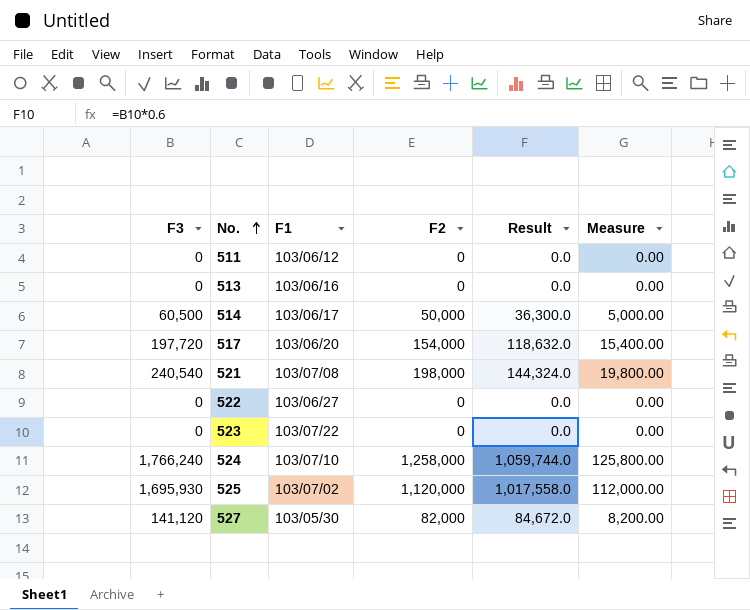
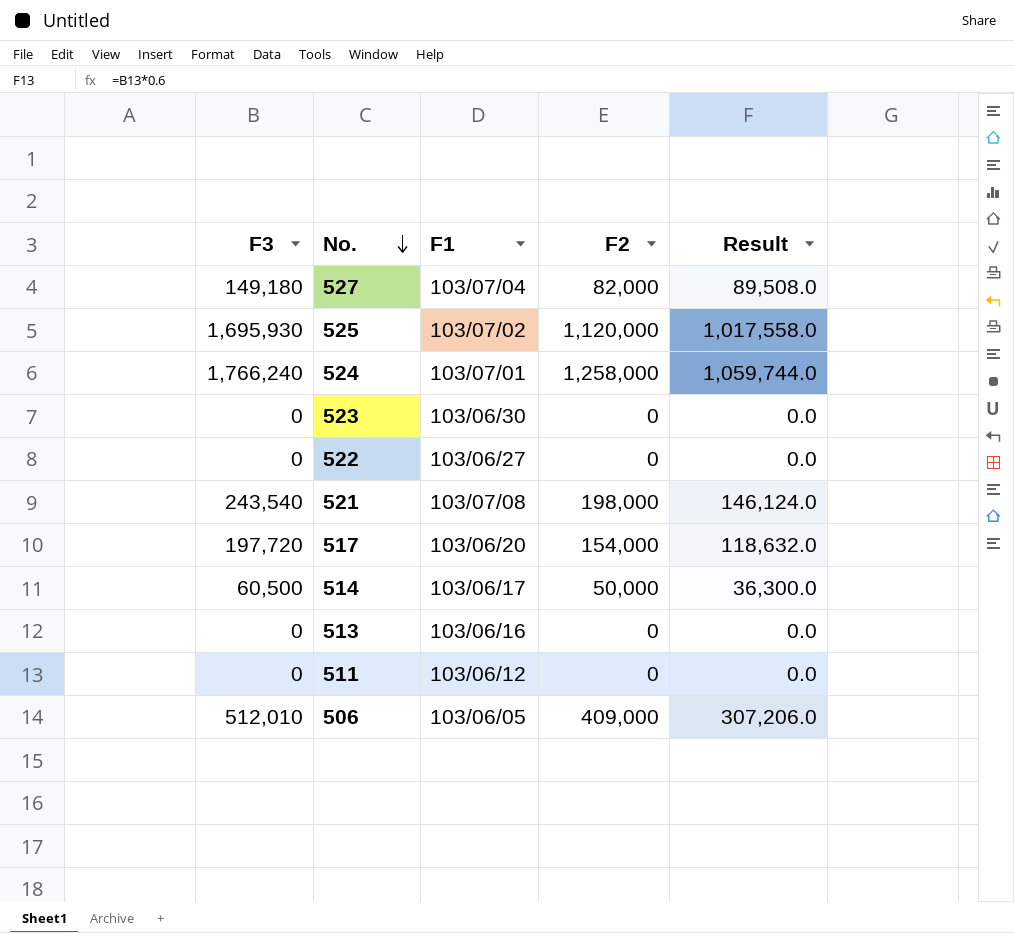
row order: No. ascending -> No. descending
column Measure | formula: [F2] * 0.1 -> none
527 | F3: 141,120 -> 149,180
527 | F1: 103/05/30 -> 103/07/04
527 | Result: 84,672.0 -> 89,508.0
524 | F1: 103/07/10 -> 103/07/01
523 | F1: 103/07/22 -> 103/06/30
521 | F3: 240,540 -> 243,540
521 | Result: 144,324.0 -> 146,124.0
row 506: none -> 512,010 | 103/06/05 | 409,000 | 307,206.0

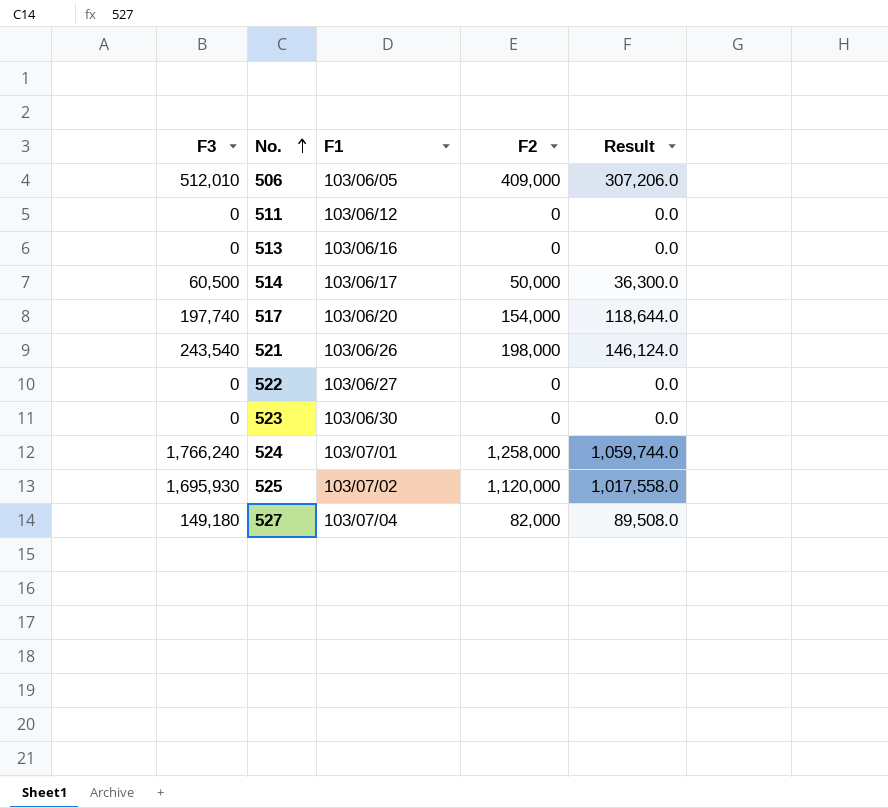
row order: No. descending -> No. ascending
517 | F3: 197,720 -> 197,740
517 | Result: 118,632.0 -> 118,644.0
521 | F1: 103/07/08 -> 103/06/26

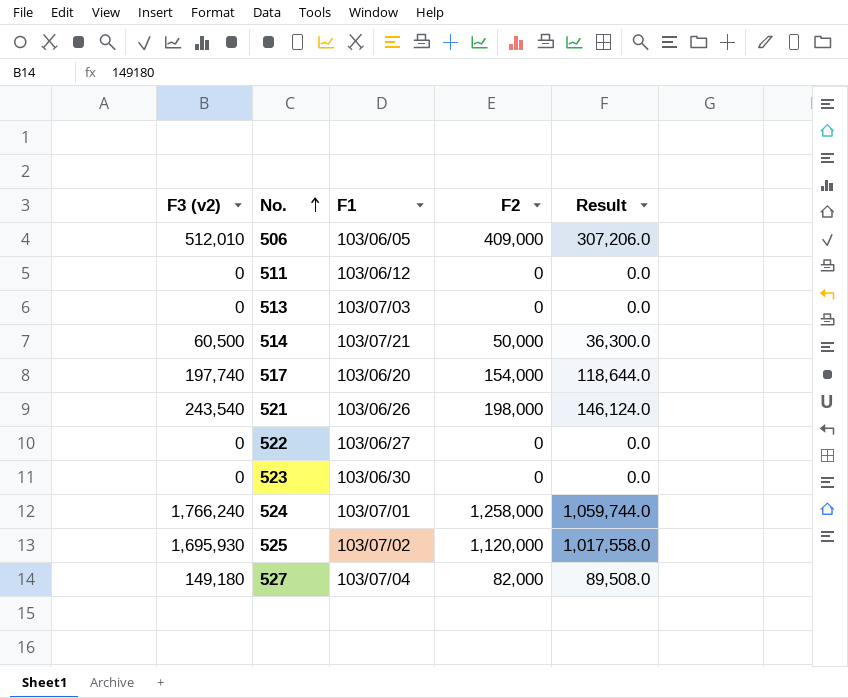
column name: F3 -> F3 (v2)
513 | F1: 103/06/16 -> 103/07/03
514 | F1: 103/06/17 -> 103/07/21

